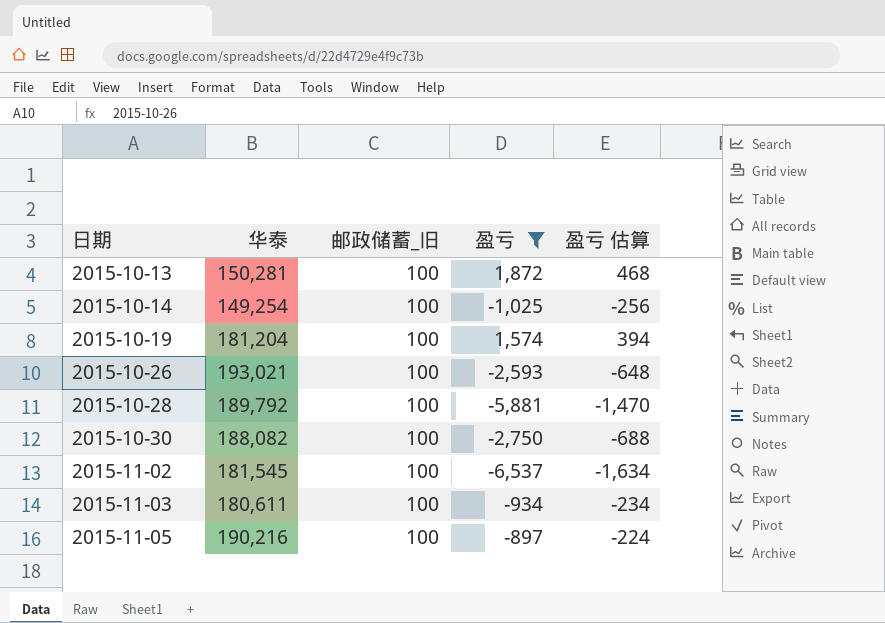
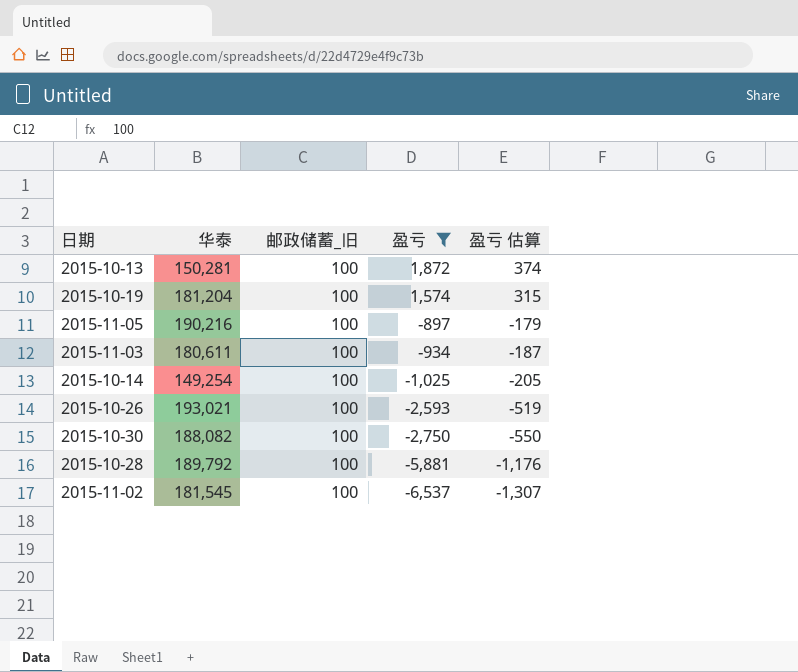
row order: 日期 ascending -> 盈亏 descending
column 盈亏 估算 | formula: [盈亏] * 0.25 -> [盈亏] * 0.2

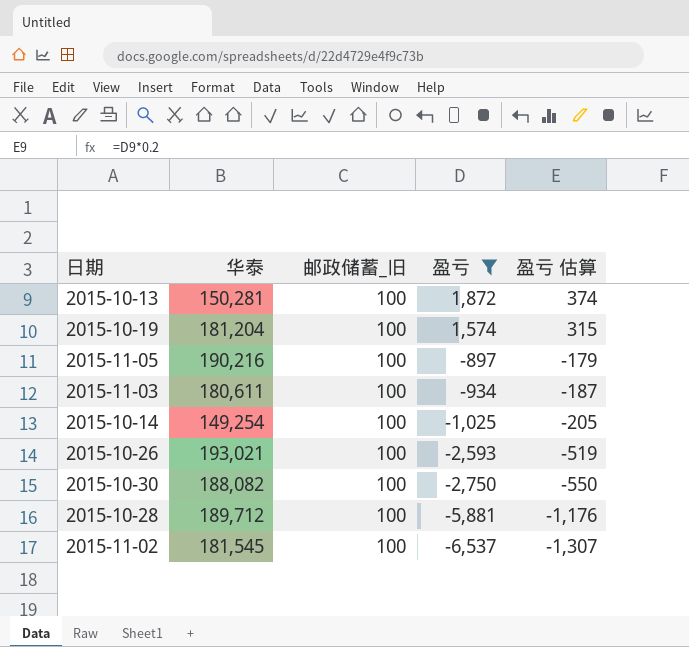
2015-10-28 | 华泰: 189,792 -> 189,712

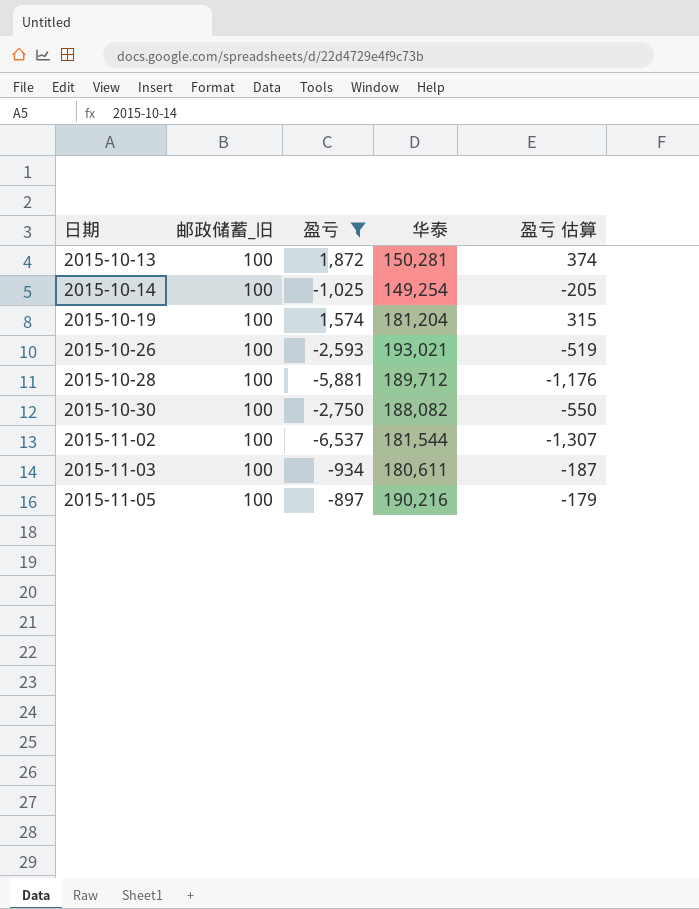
row order: 盈亏 descending -> 日期 ascending
column 华泰 | position: 2 -> 4
2015-11-02 | 华泰: 181,545 -> 181,544

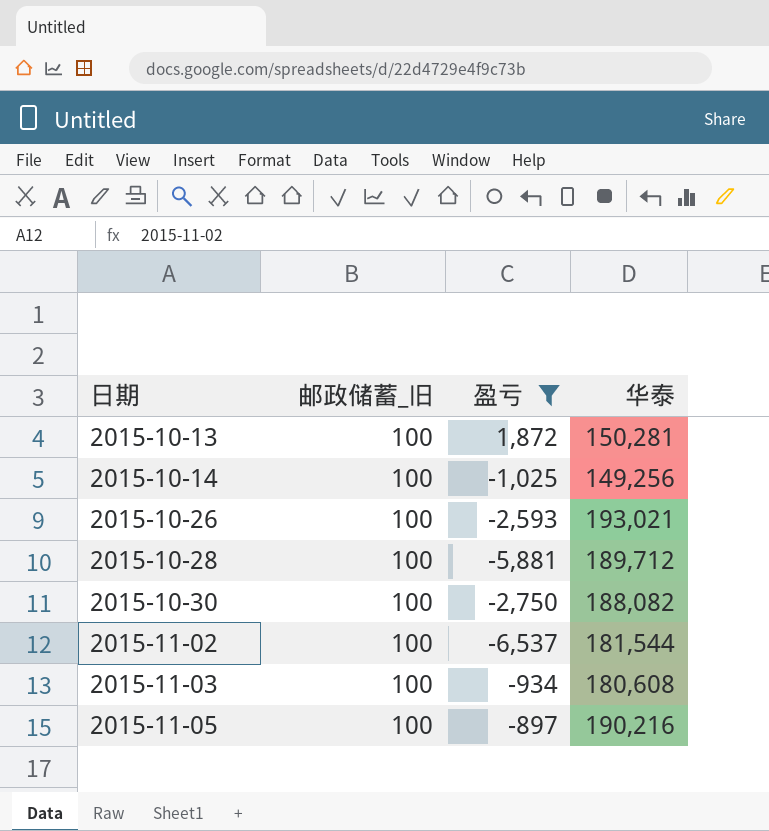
column 盈亏 估算 | formula: [盈亏] * 0.2 -> none
row 2015-10-19: 100 | 1,574 | 181,204 | 315 -> none
2015-10-14 | 华泰: 149,254 -> 149,256
2015-11-03 | 华泰: 180,611 -> 180,608

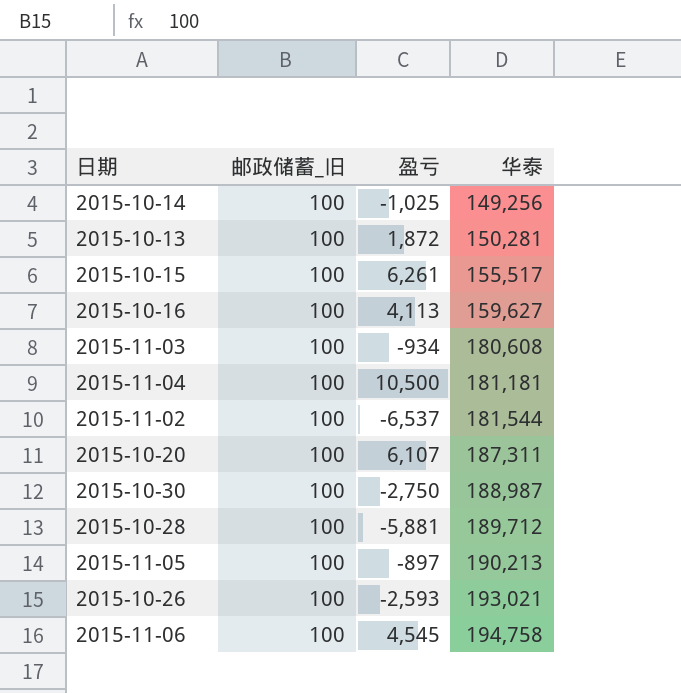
filter: 盈亏 <= 1,872 -> none
row order: 日期 ascending -> 华泰 ascending
2015-10-30 | 华泰: 188,082 -> 188,987
2015-11-05 | 华泰: 190,216 -> 190,213

